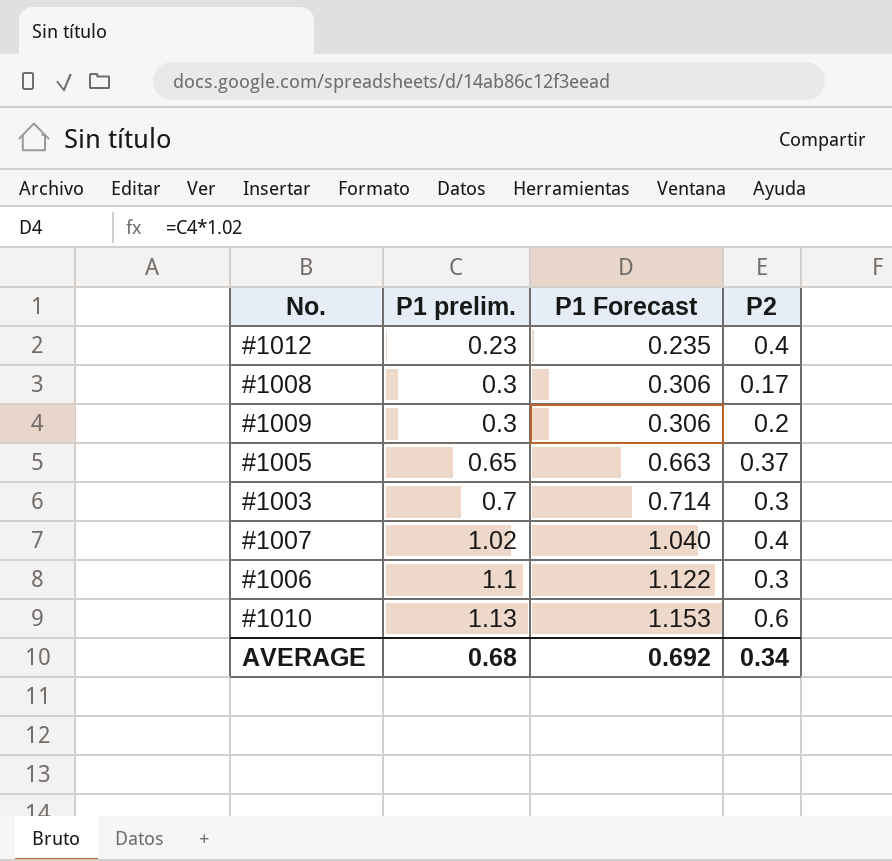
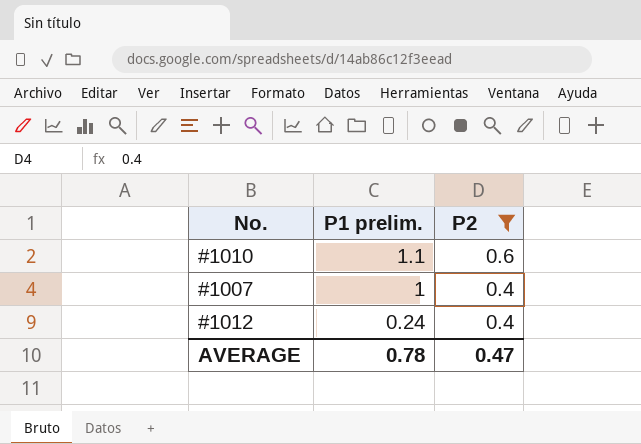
filter: none -> P2 >= 0.4
row order: P1 prelim. ascending -> P1 prelim. descending
column P1 Forecast | formula: [P1 prelim.] * 1.02 -> none
#1010 | P1 prelim.: 1.13 -> 1.1
#1007 | P1 prelim.: 1.02 -> 1
#1012 | P1 prelim.: 0.23 -> 0.24
AVERAGE | P1 prelim.: 0.68 -> 0.78
AVERAGE | P2: 0.34 -> 0.47

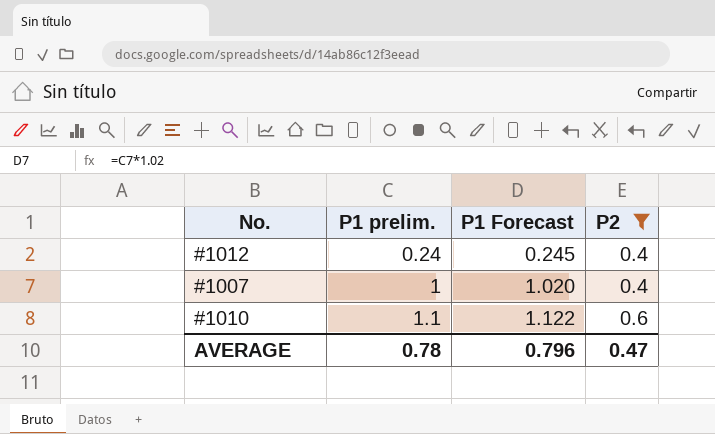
row order: P1 prelim. descending -> P1 prelim. ascending
column P1 Forecast | formula: none -> [P1 prelim.] * 1.02

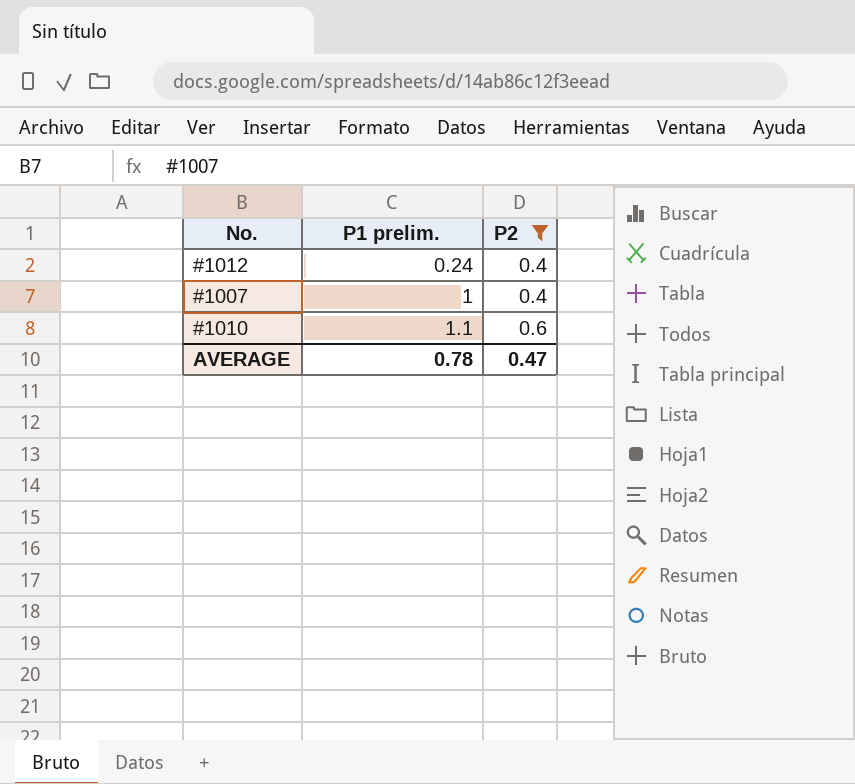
column P1 Forecast | formula: [P1 prelim.] * 1.02 -> none

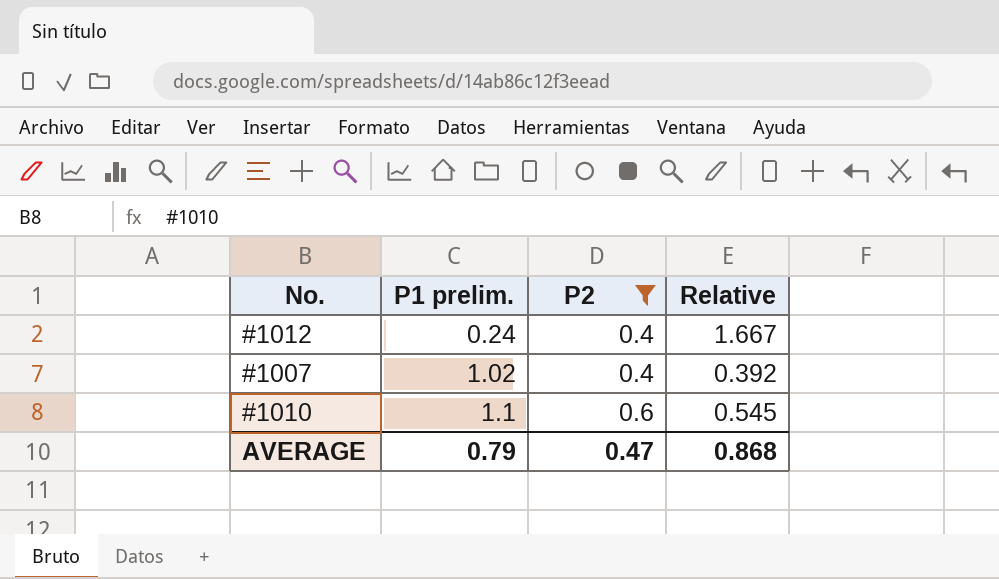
column Relative | formula: none -> [P2] / [P1 prelim.]
#1007 | P1 prelim.: 1 -> 1.02
AVERAGE | P1 prelim.: 0.78 -> 0.79

